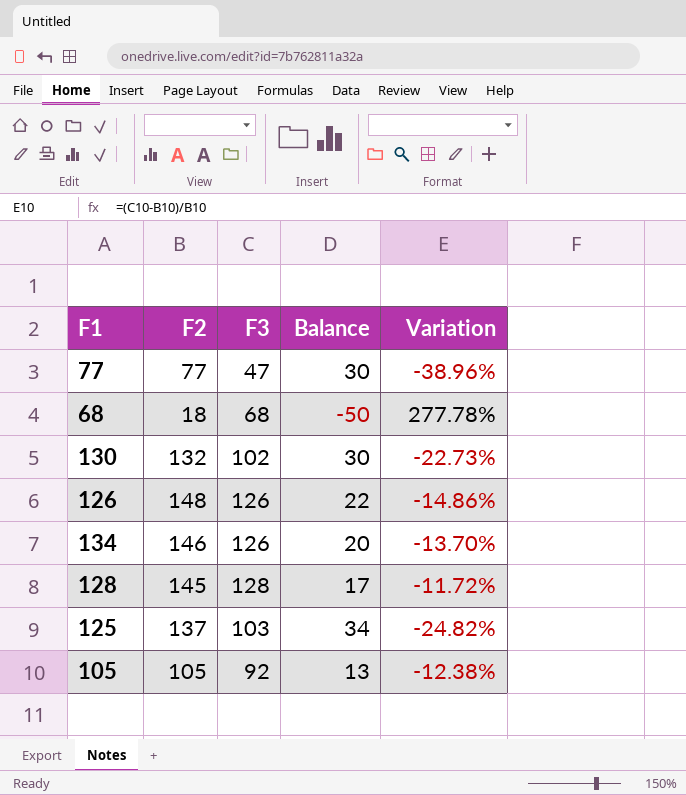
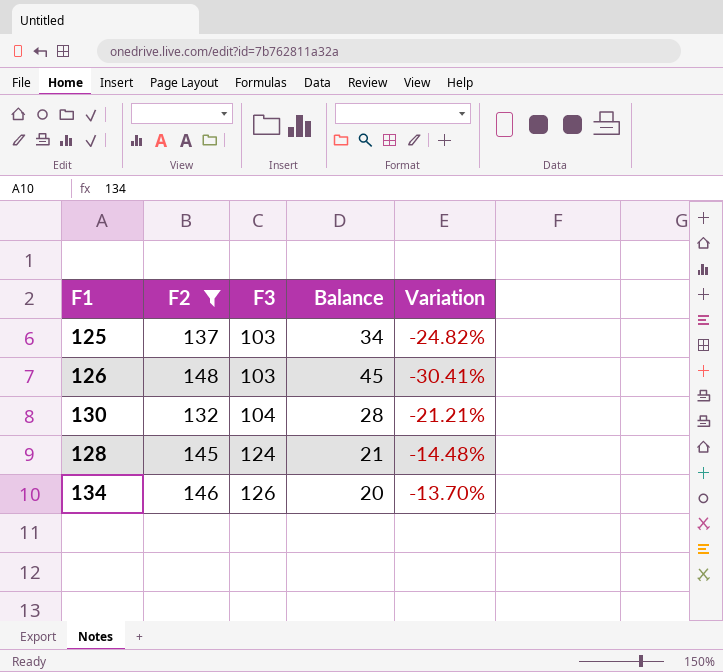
filter: none -> F2 >= 132
row order: none -> F3 ascending
126 | F3: 126 -> 103
126 | Balance: 22 -> 45
126 | Variation: -14.86% -> -30.41%
130 | F3: 102 -> 104
130 | Balance: 30 -> 28
130 | Variation: -22.73% -> -21.21%
128 | F3: 128 -> 124
128 | Balance: 17 -> 21
128 | Variation: -11.72% -> -14.48%

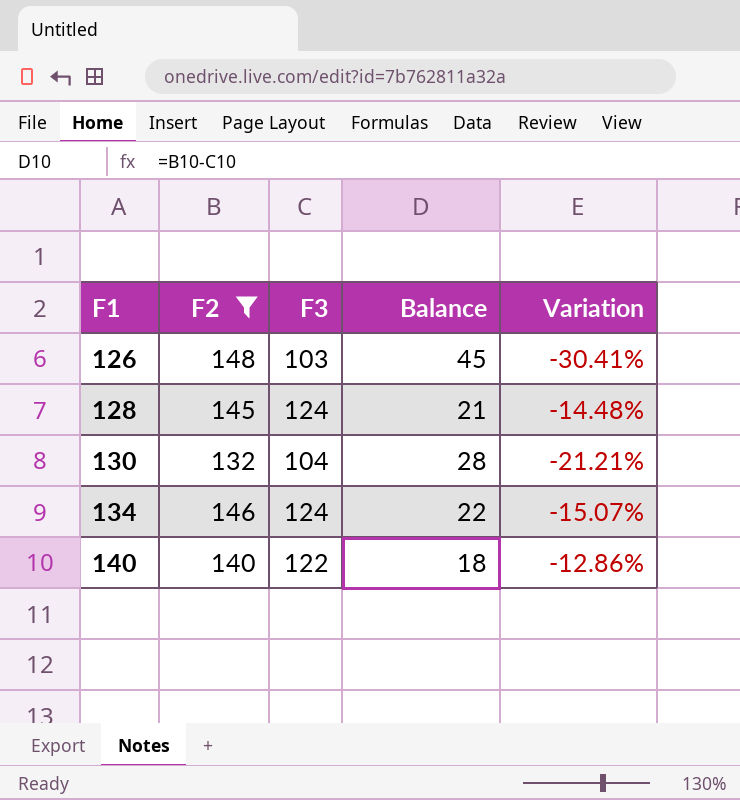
row order: F3 ascending -> F1 ascending
row 125: 137 | 103 | 34 | -24.82% -> none
134 | F3: 126 -> 124
134 | Balance: 20 -> 22
134 | Variation: -13.70% -> -15.07%
row 140: none -> 140 | 122 | 18 | -12.86%

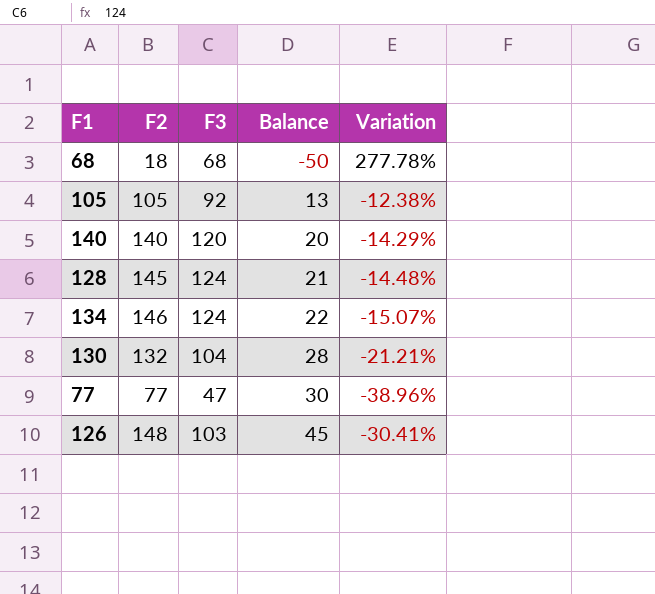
filter: F2 >= 132 -> none
row order: F1 ascending -> Balance ascending
140 | F3: 122 -> 120
140 | Balance: 18 -> 20
140 | Variation: -12.86% -> -14.29%

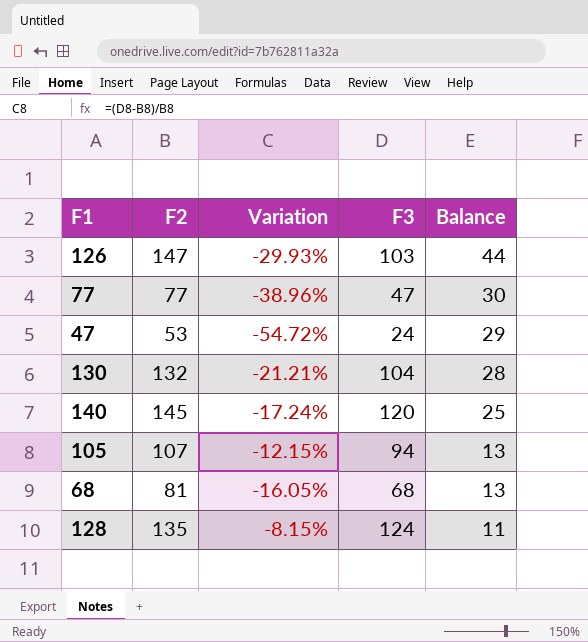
row order: Balance ascending -> Balance descending
column Variation | position: 5 -> 3
row 134: 146 | 124 | 22 | -15.07% -> none
126 | F2: 148 -> 147
126 | Variation: -30.41% -> -29.93%
126 | Balance: 45 -> 44
row 47: none -> 53 | -54.72% | 24 | 29
140 | F2: 140 -> 145
140 | Variation: -14.29% -> -17.24%
140 | Balance: 20 -> 25
105 | F2: 105 -> 107
105 | Variation: -12.38% -> -12.15%
105 | F3: 92 -> 94
68 | F2: 18 -> 81
68 | Variation: 277.78% -> -16.05%
68 | Balance: -50 -> 13
128 | F2: 145 -> 135
128 | Variation: -14.48% -> -8.15%
128 | Balance: 21 -> 11

